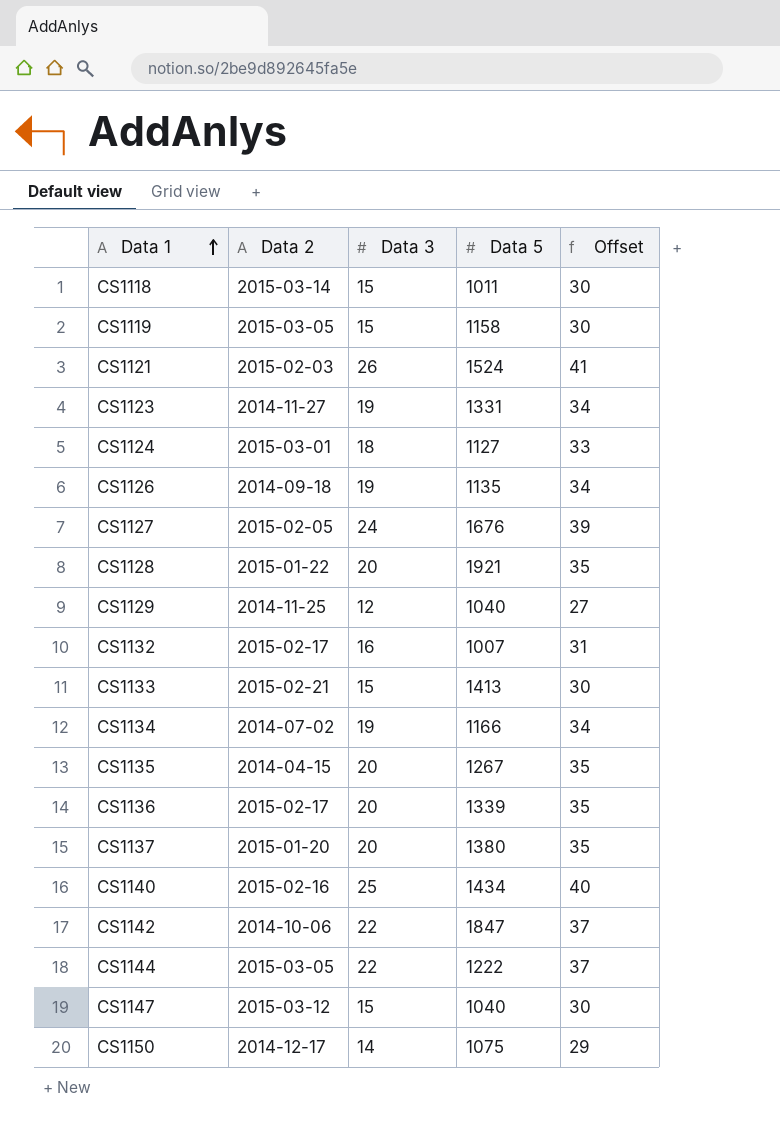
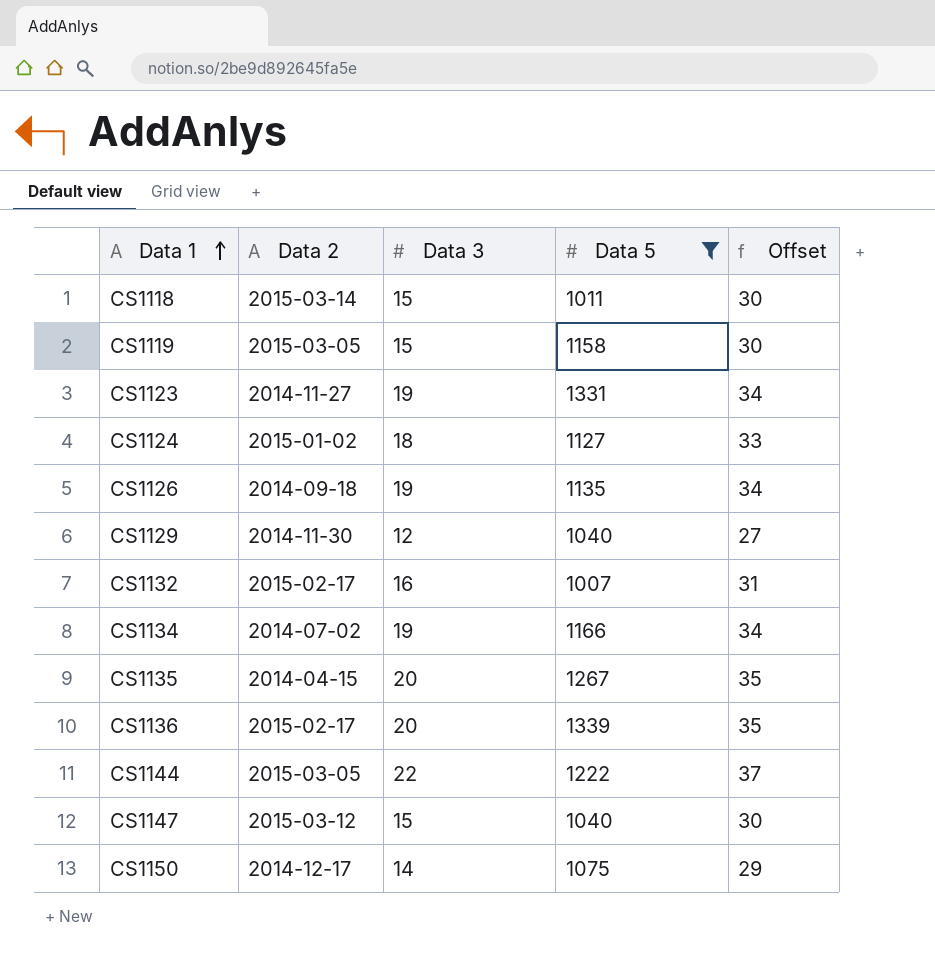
filter: none -> Data 5 <= 1339
CS1124 | Data 2: 2015-03-01 -> 2015-01-02
CS1129 | Data 2: 2014-11-25 -> 2014-11-30

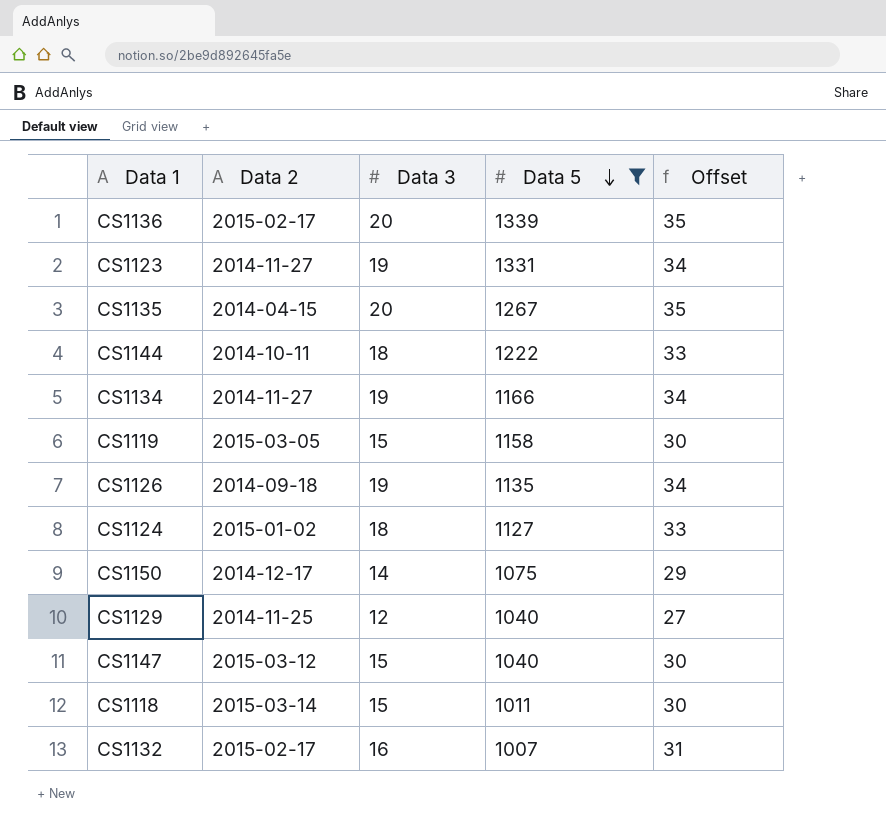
row order: Data 1 ascending -> Data 5 descending
CS1144 | Data 2: 2015-03-05 -> 2014-10-11
CS1144 | Data 3: 22 -> 18
CS1144 | Offset: 37 -> 33
CS1134 | Data 2: 2014-07-02 -> 2014-11-27
CS1129 | Data 2: 2014-11-30 -> 2014-11-25

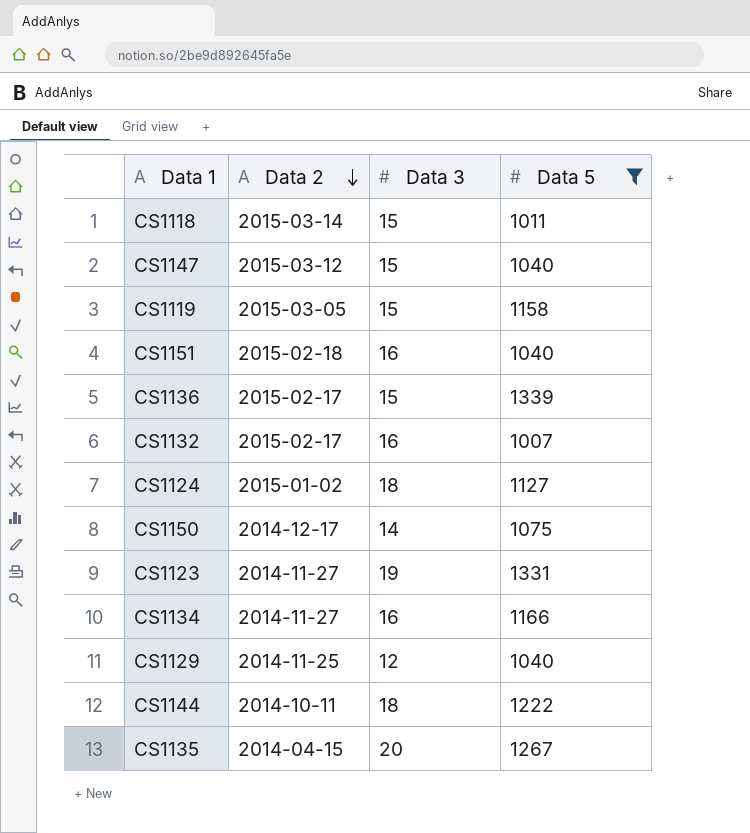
row order: Data 5 descending -> Data 2 descending
column Offset | formula: [Data 3] + 15 -> none
row CS1126: 2014-09-18 | 19 | 1135 | 34 -> none
row CS1151: none -> 2015-02-18 | 16 | 1040
CS1136 | Data 3: 20 -> 15
CS1134 | Data 3: 19 -> 16

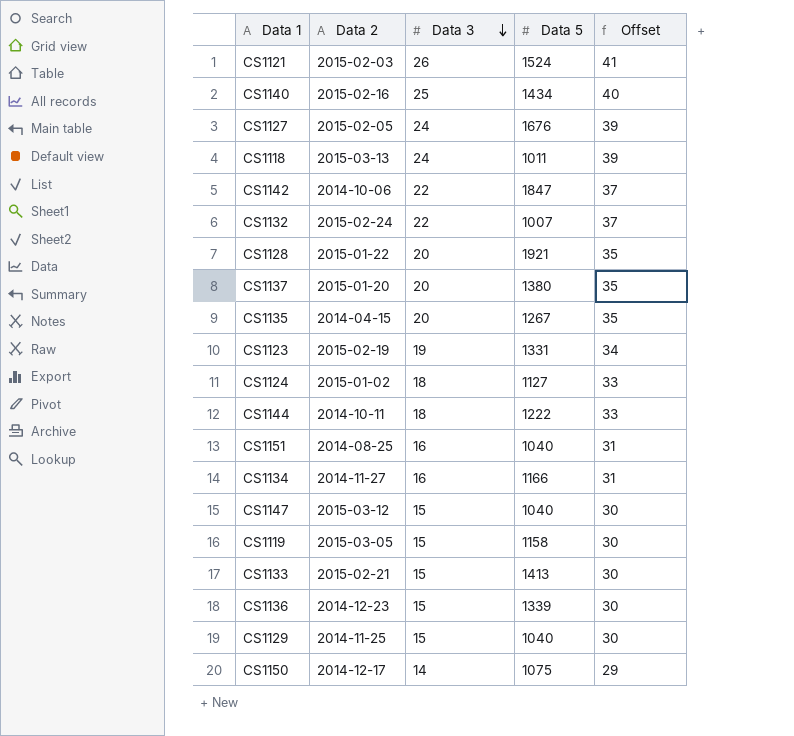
filter: Data 5 <= 1339 -> none
row order: Data 2 descending -> Data 3 descending
column Offset | formula: none -> [Data 3] + 15
CS1118 | Data 2: 2015-03-14 -> 2015-03-13
CS1118 | Data 3: 15 -> 24
CS1132 | Data 2: 2015-02-17 -> 2015-02-24
CS1132 | Data 3: 16 -> 22
CS1123 | Data 2: 2014-11-27 -> 2015-02-19
CS1151 | Data 2: 2015-02-18 -> 2014-08-25
CS1136 | Data 2: 2015-02-17 -> 2014-12-23
CS1129 | Data 3: 12 -> 15

